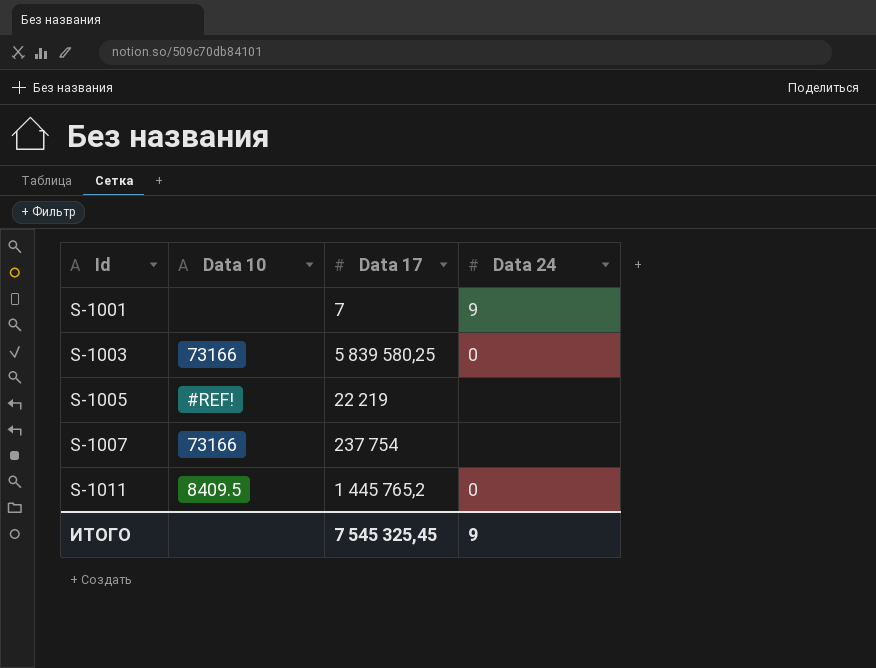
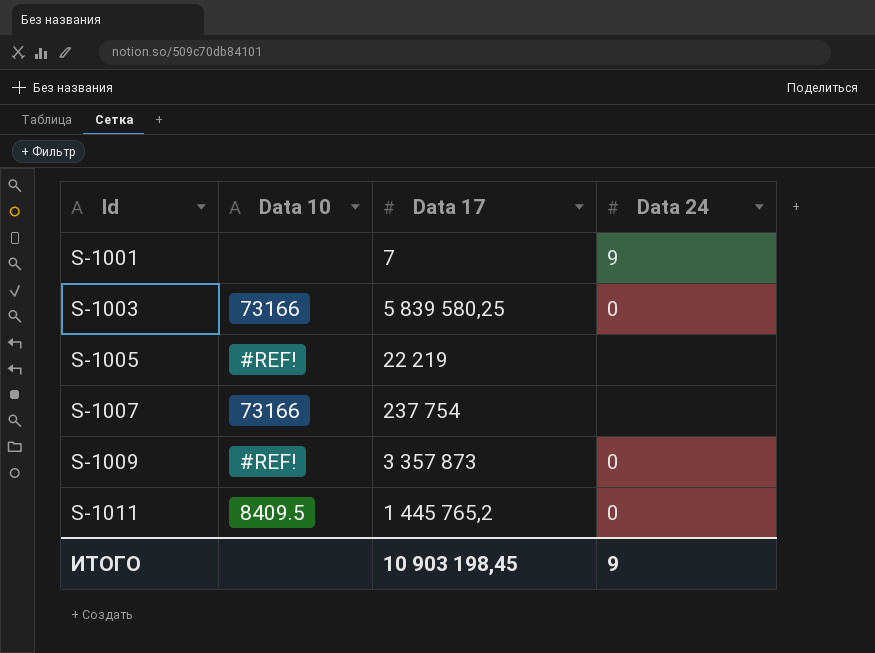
row S-1009: none -> #REF! | 3 357 873 | 0
ИТОГО | Data 17: 7 545 325,45 -> 10 903 198,45

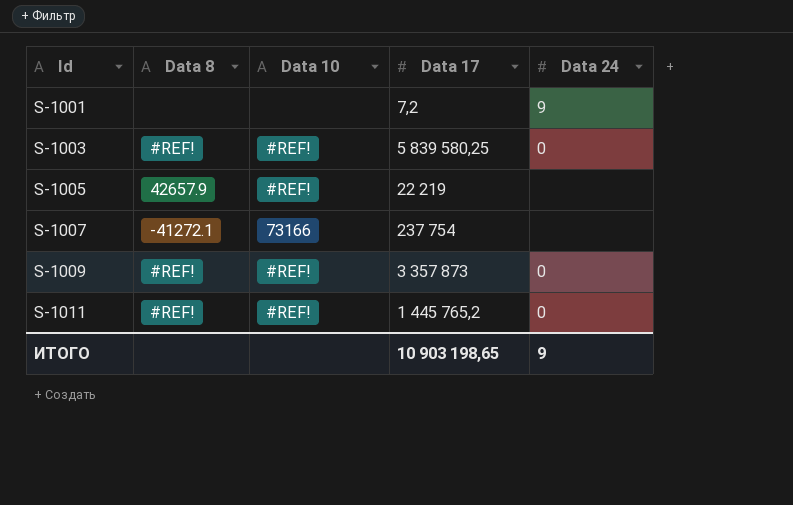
column Data 8 | position: none -> 2
S-1001 | Data 17: 7 -> 7,2
S-1003 | Data 10: 73166 -> #REF!
S-1011 | Data 10: 8409.5 -> #REF!
ИТОГО | Data 17: 10 903 198,45 -> 10 903 198,65

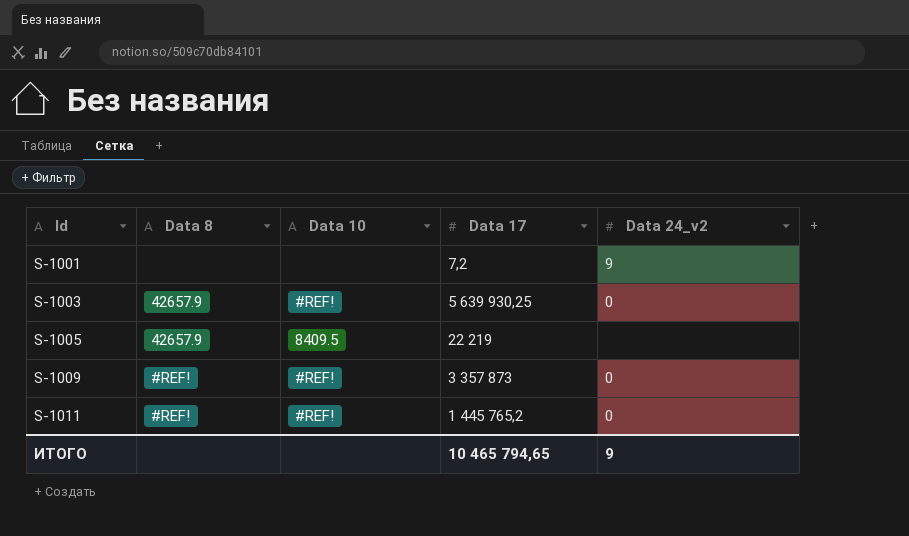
column name: Data 24 -> Data 24_v2
row S-1007: -41272.1 | 73166 | 237 754 | none -> none
S-1003 | Data 8: #REF! -> 42657.9
S-1003 | Data 17: 5 839 580,25 -> 5 639 930,25
S-1005 | Data 10: #REF! -> 8409.5
ИТОГО | Data 17: 10 903 198,65 -> 10 465 794,65

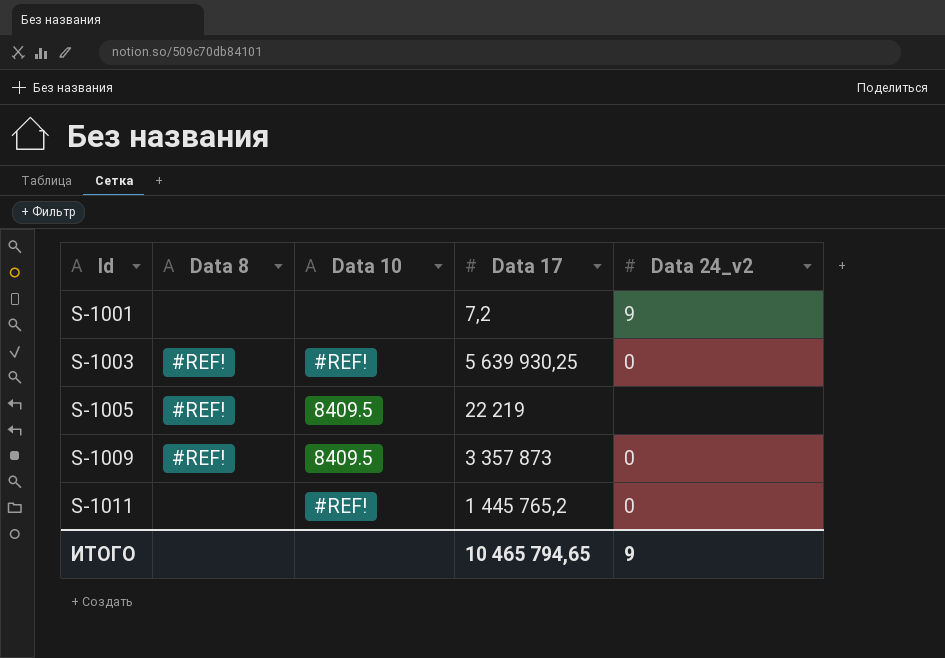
S-1003 | Data 8: 42657.9 -> #REF!
S-1005 | Data 8: 42657.9 -> #REF!
S-1009 | Data 10: #REF! -> 8409.5
S-1011 | Data 8: #REF! -> none

